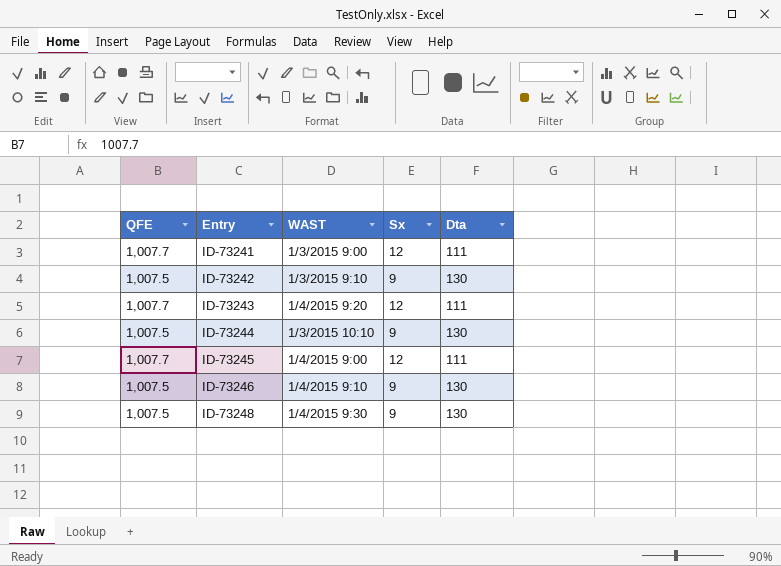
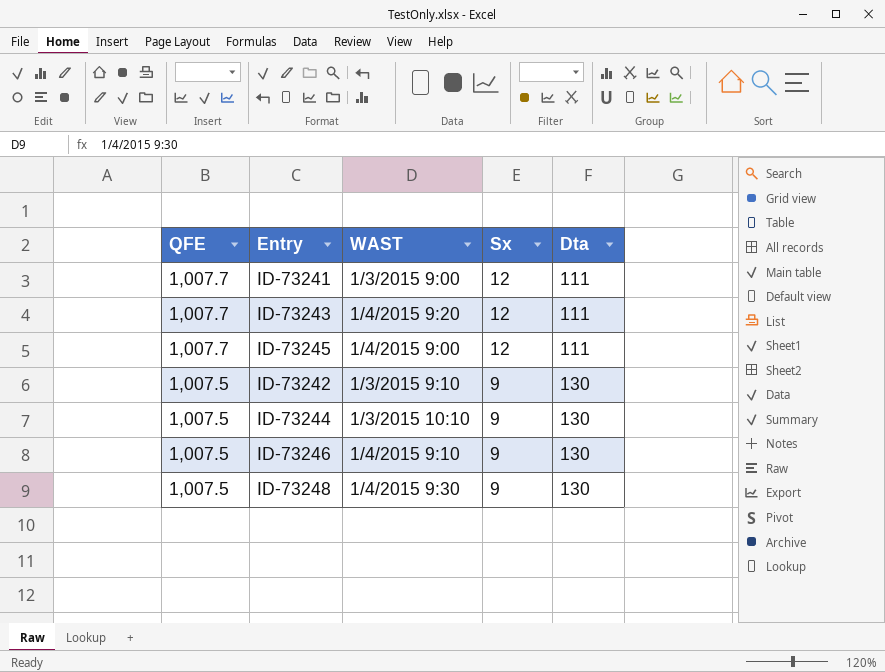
row order: Entry ascending -> QFE descending

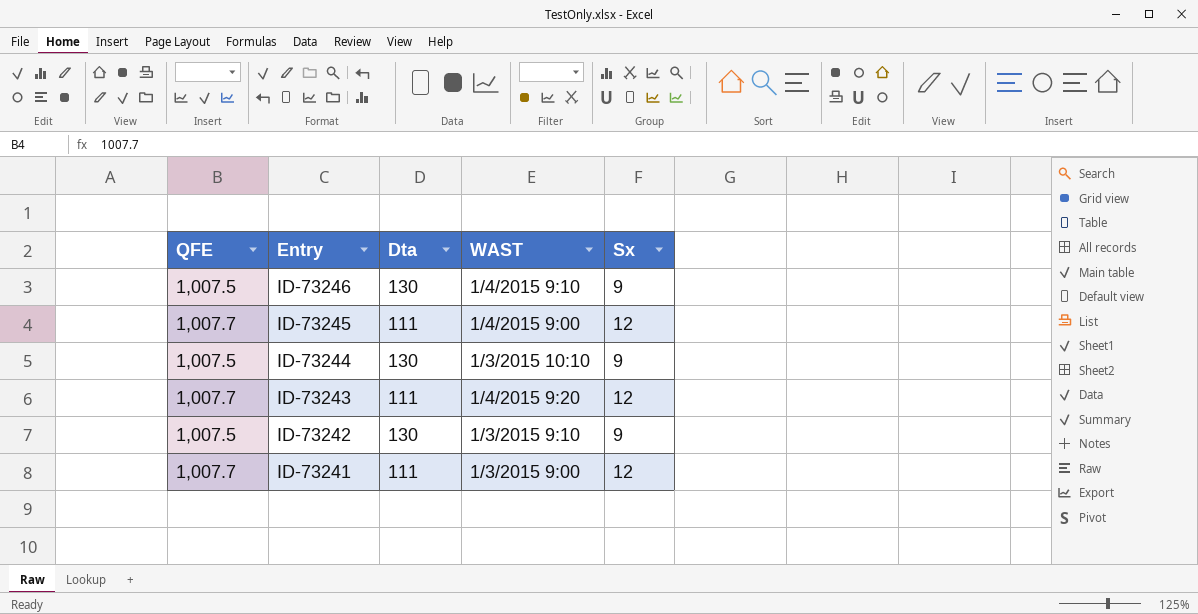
row order: QFE descending -> Entry descending
column Dta | position: 5 -> 3
row ID-73248: 1,007.5 | 1/4/2015 9:30 | 9 | 130 -> none

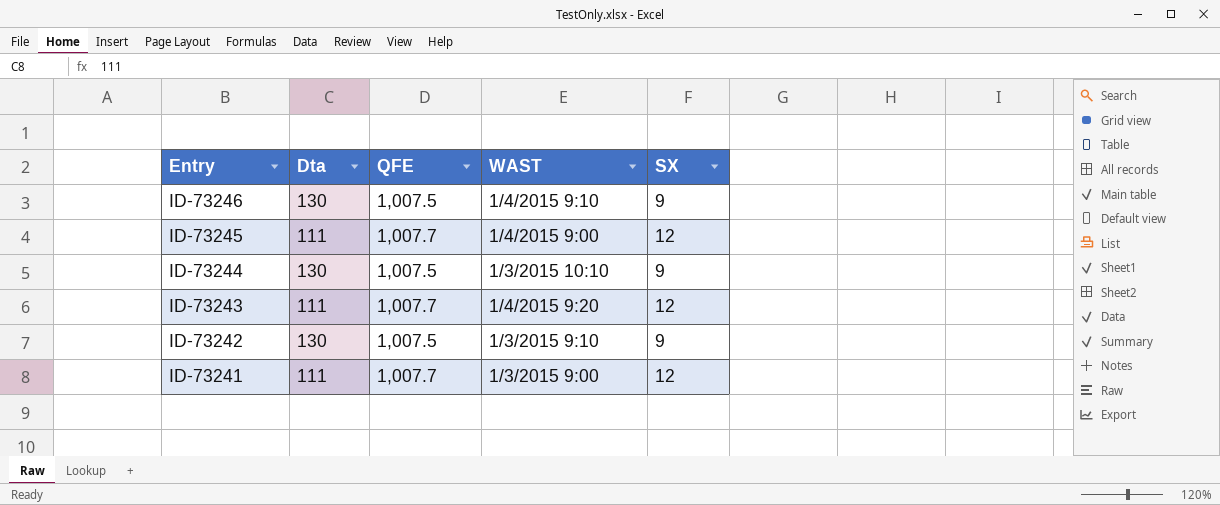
column QFE | position: 1 -> 3
column name: Sx -> SX

